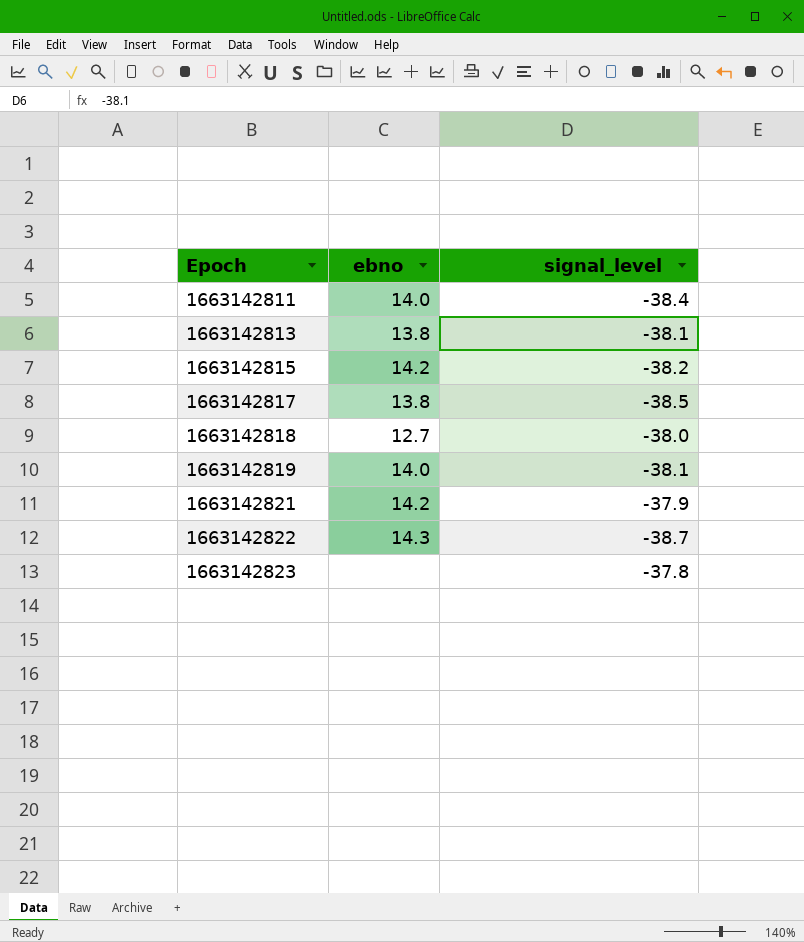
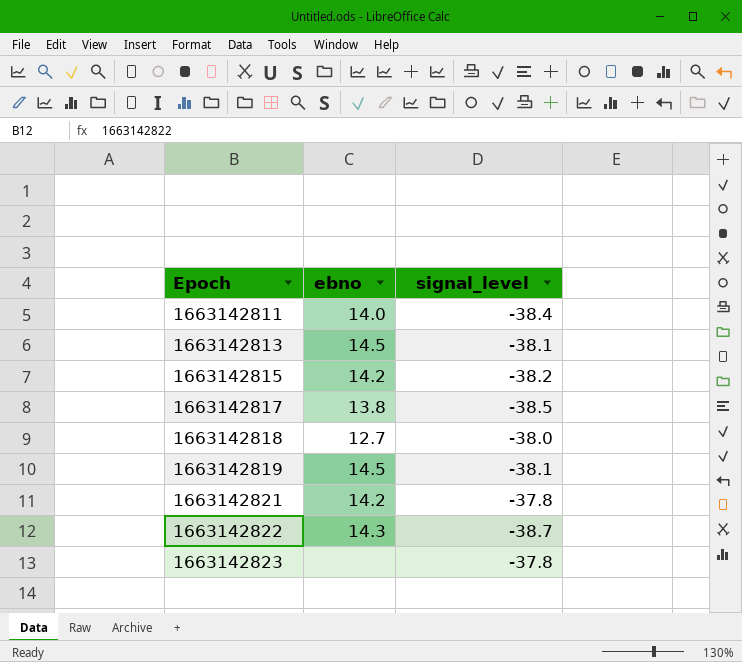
1663142813 | ebno: 13.8 -> 14.5
1663142819 | ebno: 14.0 -> 14.5
1663142821 | signal_level: -37.9 -> -37.8

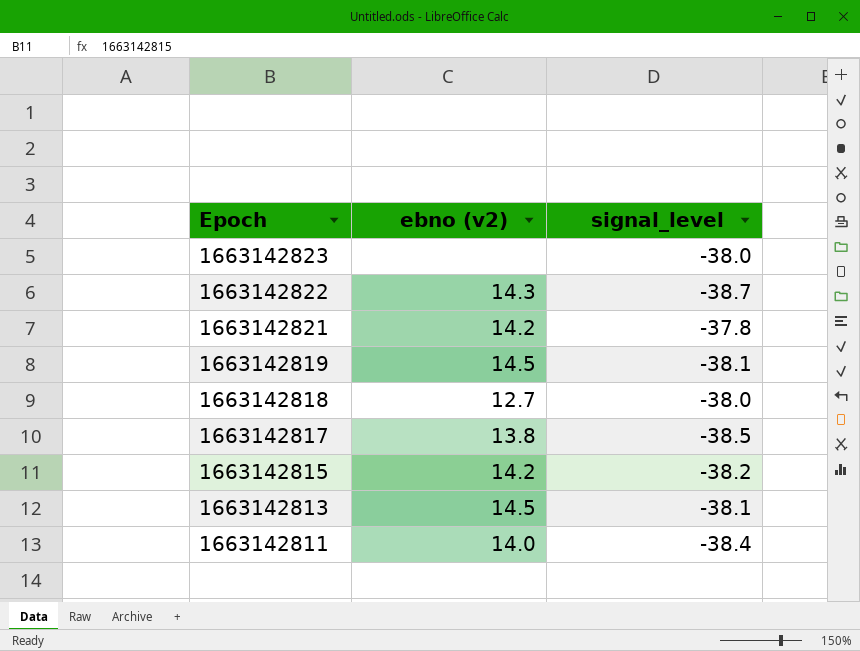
row order: Epoch ascending -> Epoch descending
column name: ebno -> ebno (v2)
1663142823 | signal_level: -37.8 -> -38.0

